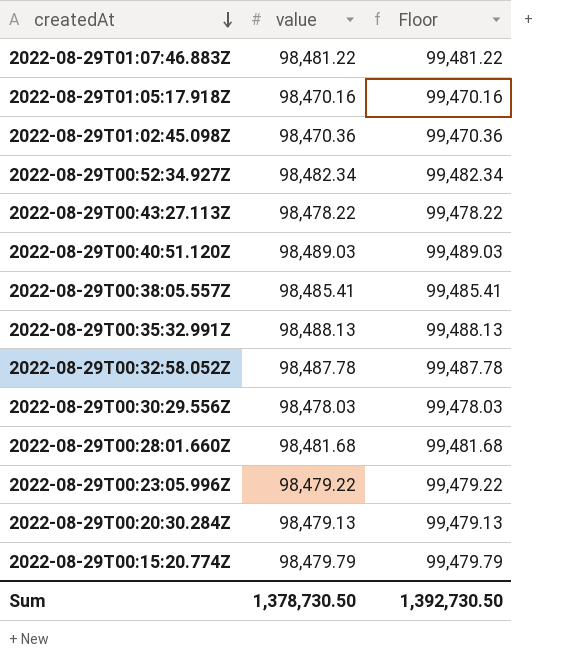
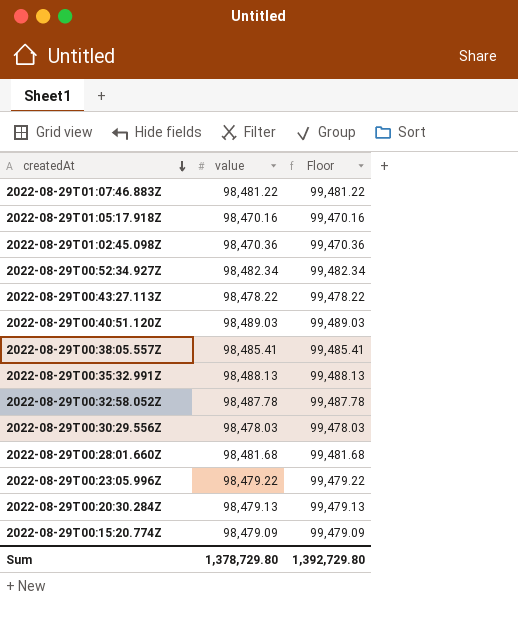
2022-08-29T00:15:20.774Z | value: 98,479.79 -> 98,479.09
2022-08-29T00:15:20.774Z | Floor: 99,479.79 -> 99,479.09
Sum | value: 1,378,730.50 -> 1,378,729.80
Sum | Floor: 1,392,730.50 -> 1,392,729.80

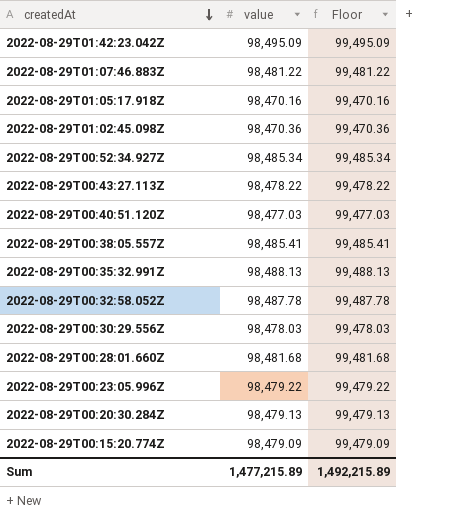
row 2022-08-29T01:42:23.042Z: none -> 98,495.09 | 99,495.09
2022-08-29T00:52:34.927Z | value: 98,482.34 -> 98,485.34
2022-08-29T00:52:34.927Z | Floor: 99,482.34 -> 99,485.34
2022-08-29T00:40:51.120Z | value: 98,489.03 -> 98,477.03
2022-08-29T00:40:51.120Z | Floor: 99,489.03 -> 99,477.03
Sum | value: 1,378,729.80 -> 1,477,215.89
Sum | Floor: 1,392,729.80 -> 1,492,215.89

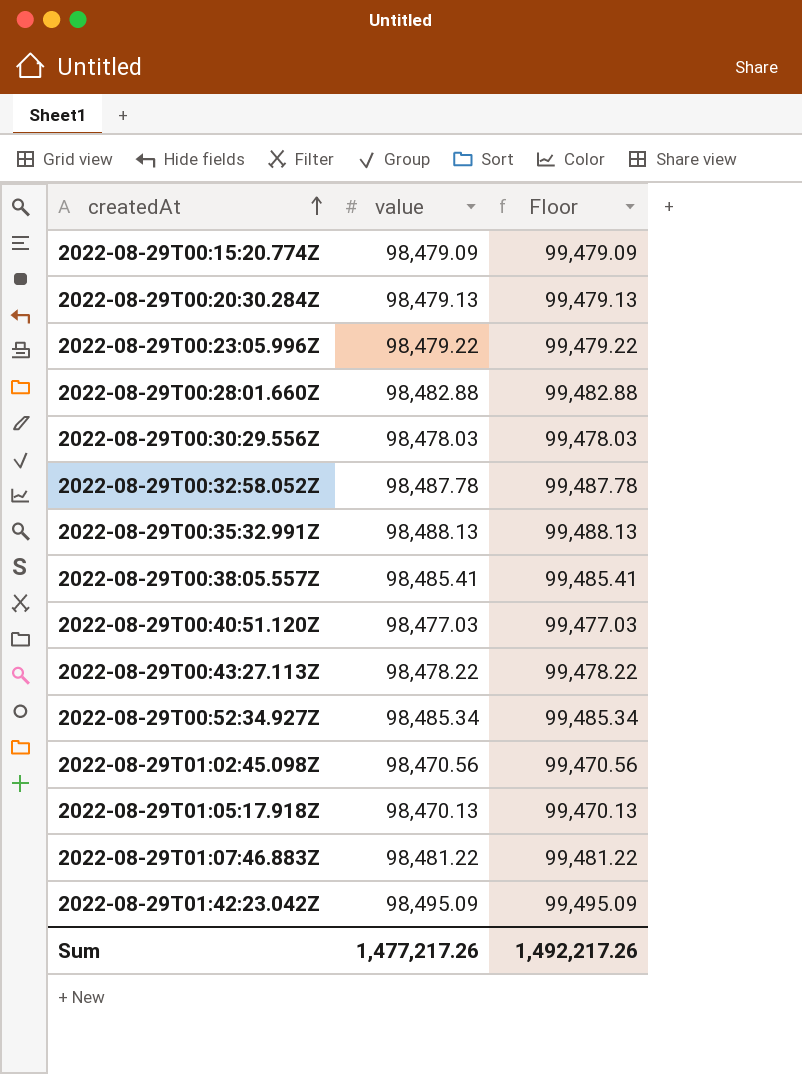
row order: createdAt descending -> createdAt ascending
2022-08-29T00:28:01.660Z | value: 98,481.68 -> 98,482.88
2022-08-29T00:28:01.660Z | Floor: 99,481.68 -> 99,482.88
2022-08-29T01:02:45.098Z | value: 98,470.36 -> 98,470.56
2022-08-29T01:02:45.098Z | Floor: 99,470.36 -> 99,470.56
2022-08-29T01:05:17.918Z | value: 98,470.16 -> 98,470.13
2022-08-29T01:05:17.918Z | Floor: 99,470.16 -> 99,470.13
Sum | value: 1,477,215.89 -> 1,477,217.26
Sum | Floor: 1,492,215.89 -> 1,492,217.26

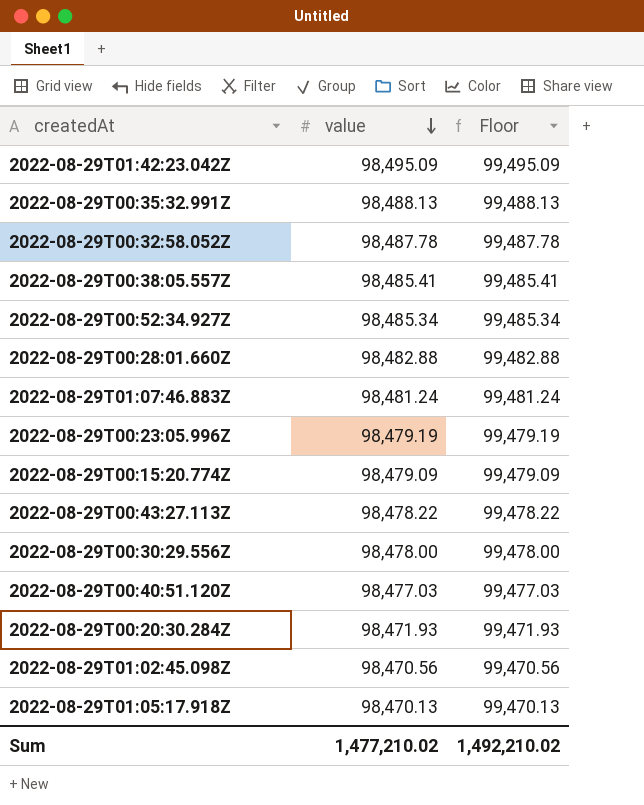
row order: createdAt ascending -> value descending
2022-08-29T01:07:46.883Z | value: 98,481.22 -> 98,481.24
2022-08-29T01:07:46.883Z | Floor: 99,481.22 -> 99,481.24
2022-08-29T00:23:05.996Z | value: 98,479.22 -> 98,479.19
2022-08-29T00:23:05.996Z | Floor: 99,479.22 -> 99,479.19
2022-08-29T00:30:29.556Z | value: 98,478.03 -> 98,478.00
2022-08-29T00:30:29.556Z | Floor: 99,478.03 -> 99,478.00
2022-08-29T00:20:30.284Z | value: 98,479.13 -> 98,471.93
2022-08-29T00:20:30.284Z | Floor: 99,479.13 -> 99,471.93
Sum | value: 1,477,217.26 -> 1,477,210.02
Sum | Floor: 1,492,217.26 -> 1,492,210.02

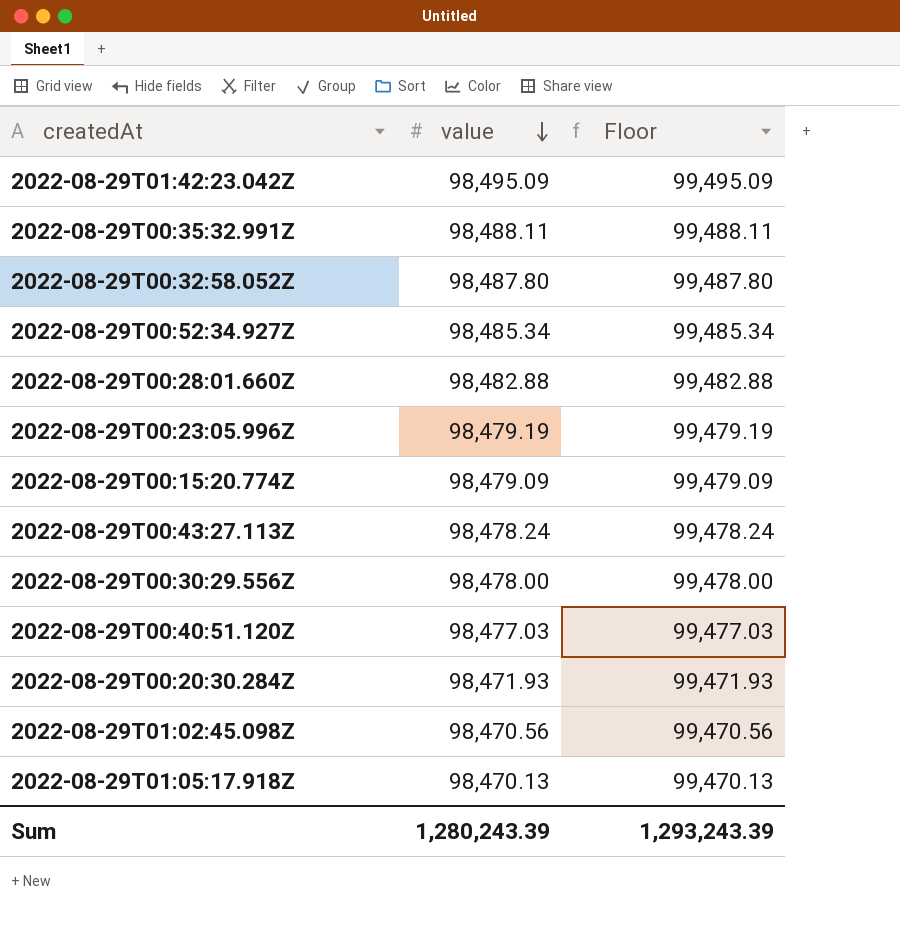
row 2022-08-29T00:38:05.557Z: 98,485.41 | 99,485.41 -> none
row 2022-08-29T01:07:46.883Z: 98,481.24 | 99,481.24 -> none
2022-08-29T00:35:32.991Z | value: 98,488.13 -> 98,488.11
2022-08-29T00:35:32.991Z | Floor: 99,488.13 -> 99,488.11
2022-08-29T00:32:58.052Z | value: 98,487.78 -> 98,487.80
2022-08-29T00:32:58.052Z | Floor: 99,487.78 -> 99,487.80
2022-08-29T00:43:27.113Z | value: 98,478.22 -> 98,478.24
2022-08-29T00:43:27.113Z | Floor: 99,478.22 -> 99,478.24
Sum | value: 1,477,210.02 -> 1,280,243.39
Sum | Floor: 1,492,210.02 -> 1,293,243.39

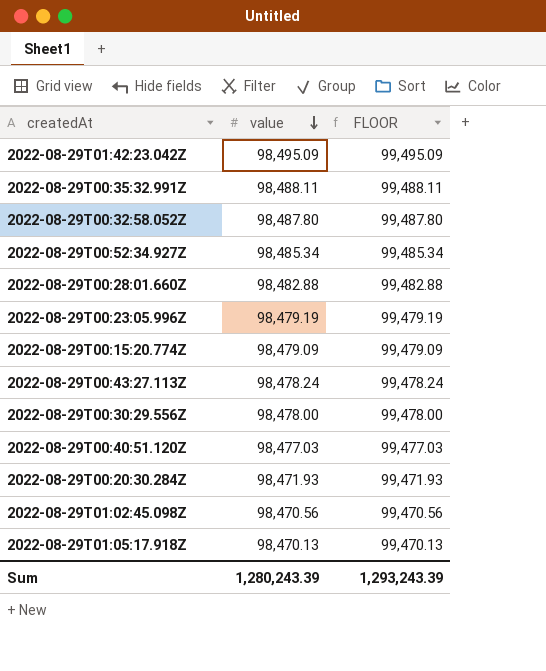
column name: Floor -> FLOOR

